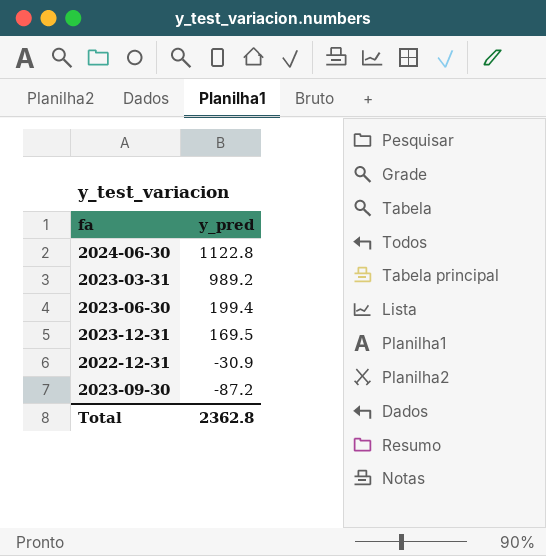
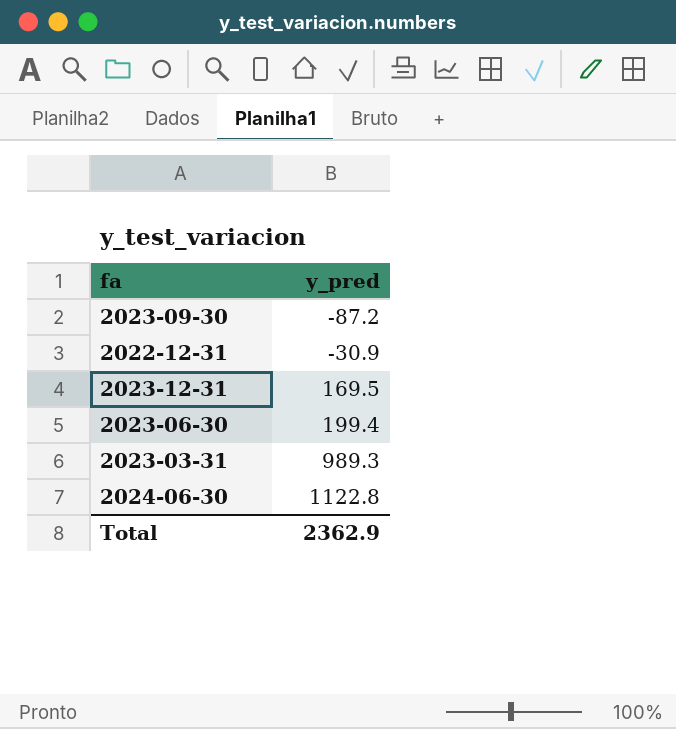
row order: y_pred descending -> y_pred ascending
2023-03-31 | y_pred: 989.2 -> 989.3
Total | y_pred: 2362.8 -> 2362.9

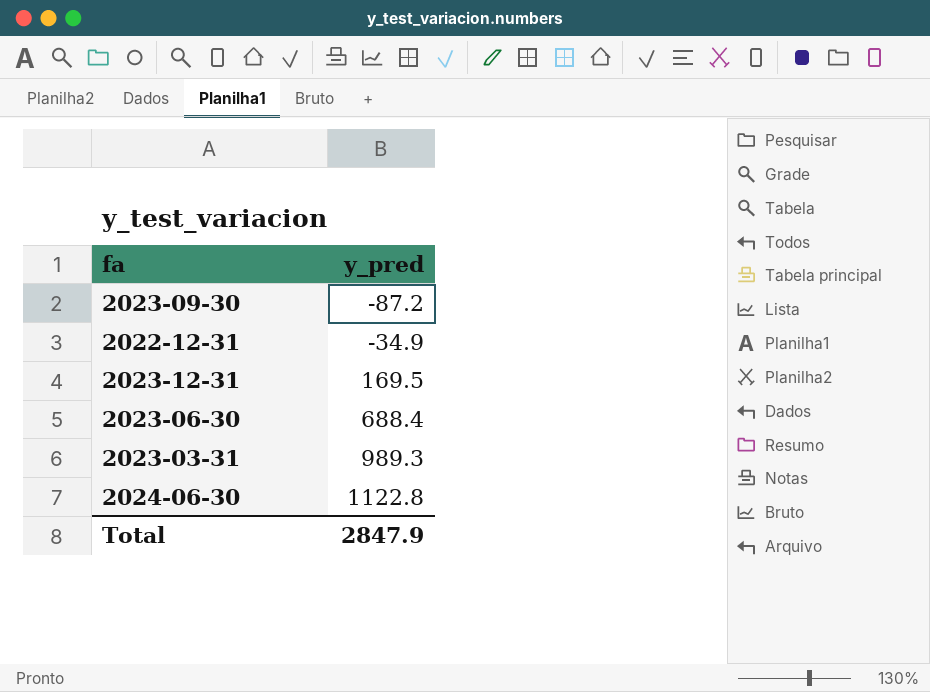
2022-12-31 | y_pred: -30.9 -> -34.9
2023-06-30 | y_pred: 199.4 -> 688.4
Total | y_pred: 2362.9 -> 2847.9

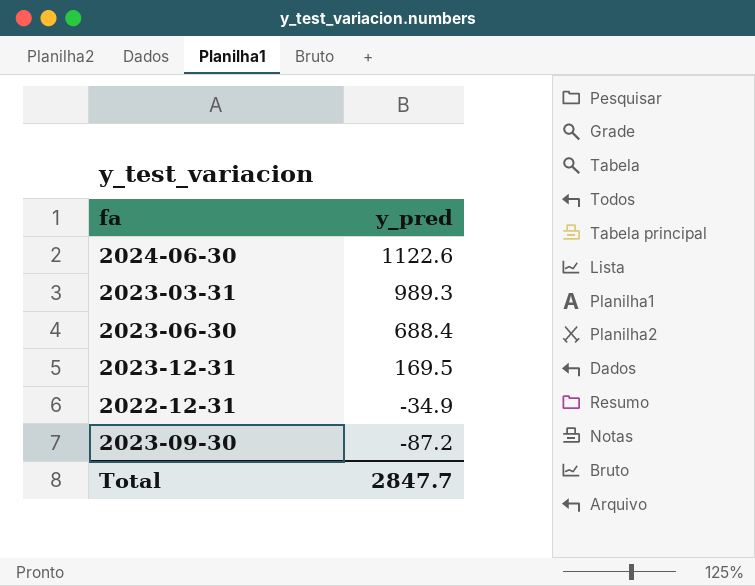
row order: y_pred ascending -> y_pred descending
2024-06-30 | y_pred: 1122.8 -> 1122.6
Total | y_pred: 2847.9 -> 2847.7

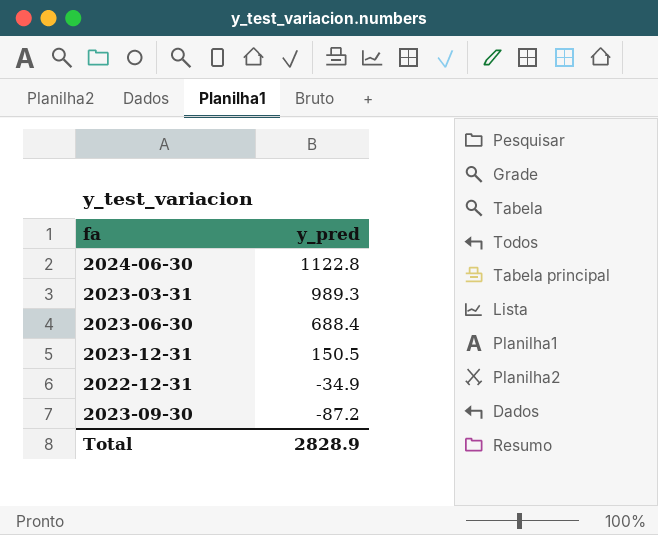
2024-06-30 | y_pred: 1122.6 -> 1122.8
2023-12-31 | y_pred: 169.5 -> 150.5
Total | y_pred: 2847.7 -> 2828.9

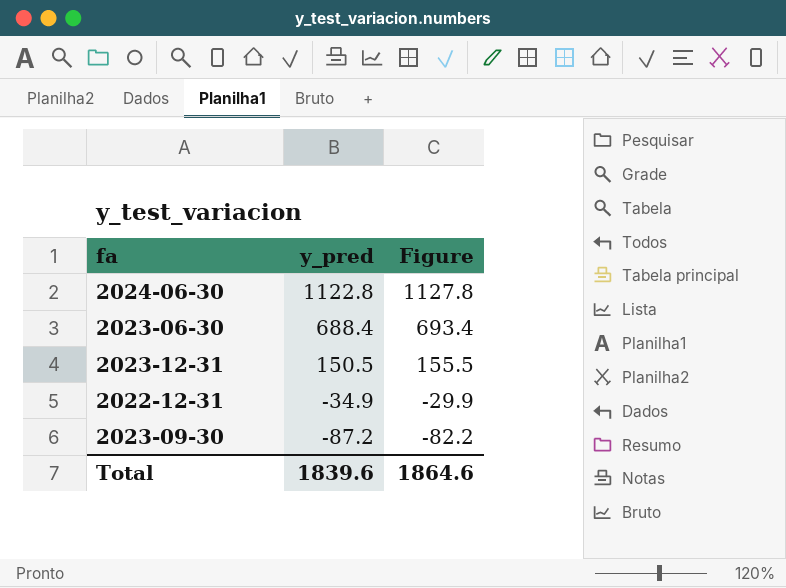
column Figure | formula: none -> [y_pred] + 5
row 2023-03-31: 989.3 -> none
Total | y_pred: 2828.9 -> 1839.6

